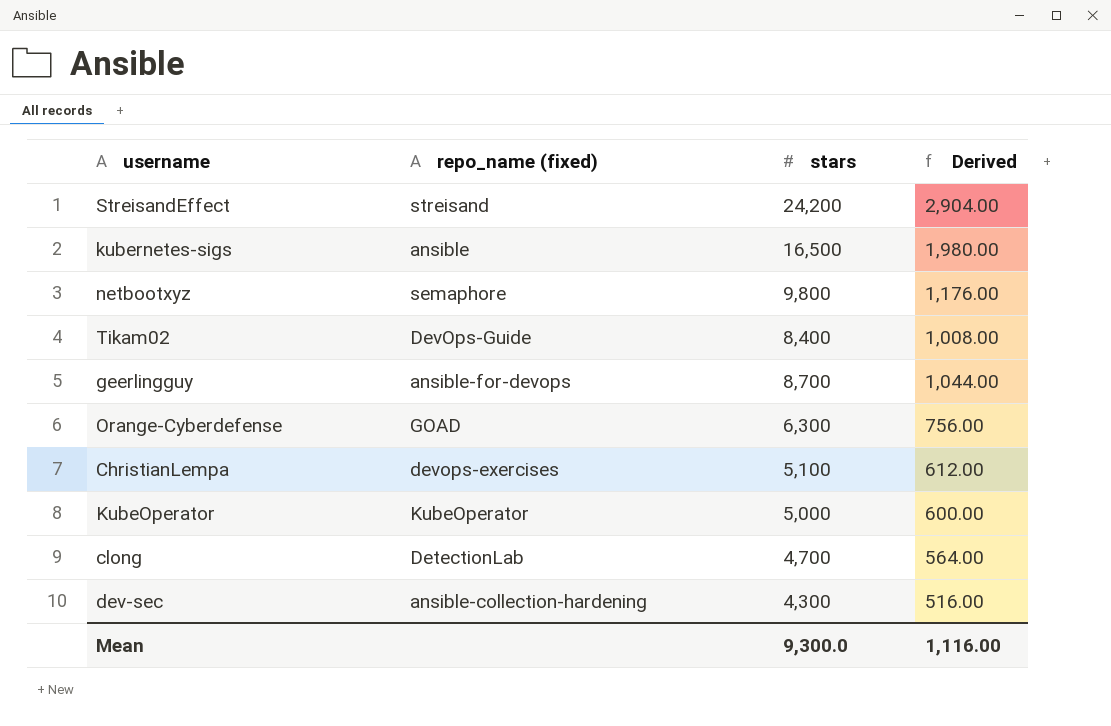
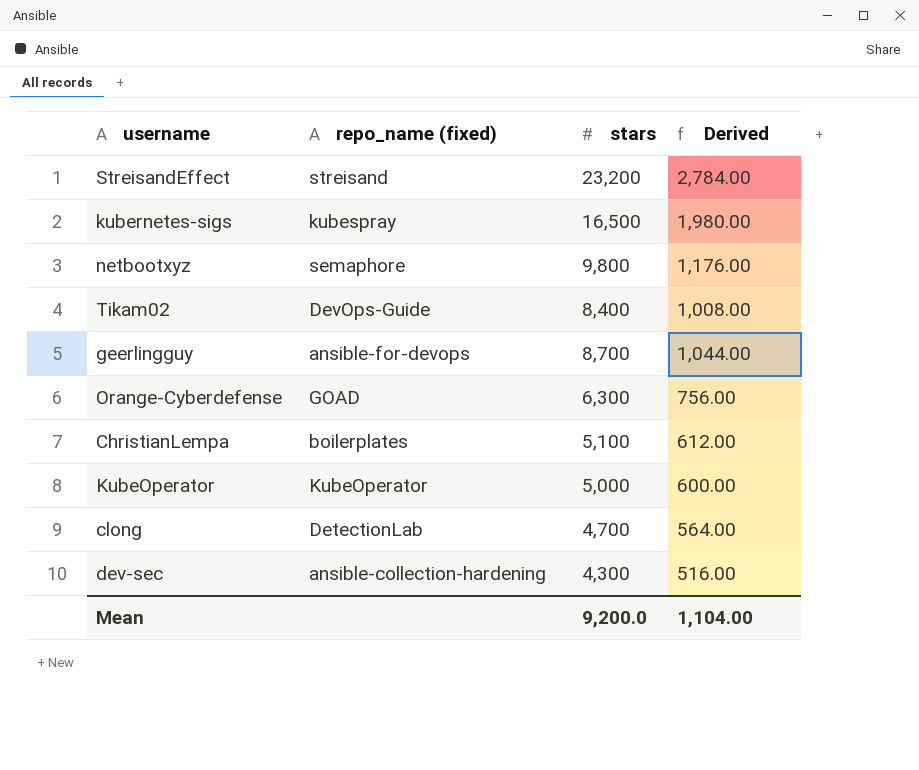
StreisandEffect | stars: 24,200 -> 23,200
StreisandEffect | Derived: 2,904.00 -> 2,784.00
kubernetes-sigs | repo_name (fixed): ansible -> kubespray
ChristianLempa | repo_name (fixed): devops-exercises -> boilerplates
Mean | stars: 9,300.0 -> 9,200.0
Mean | Derived: 1,116.00 -> 1,104.00

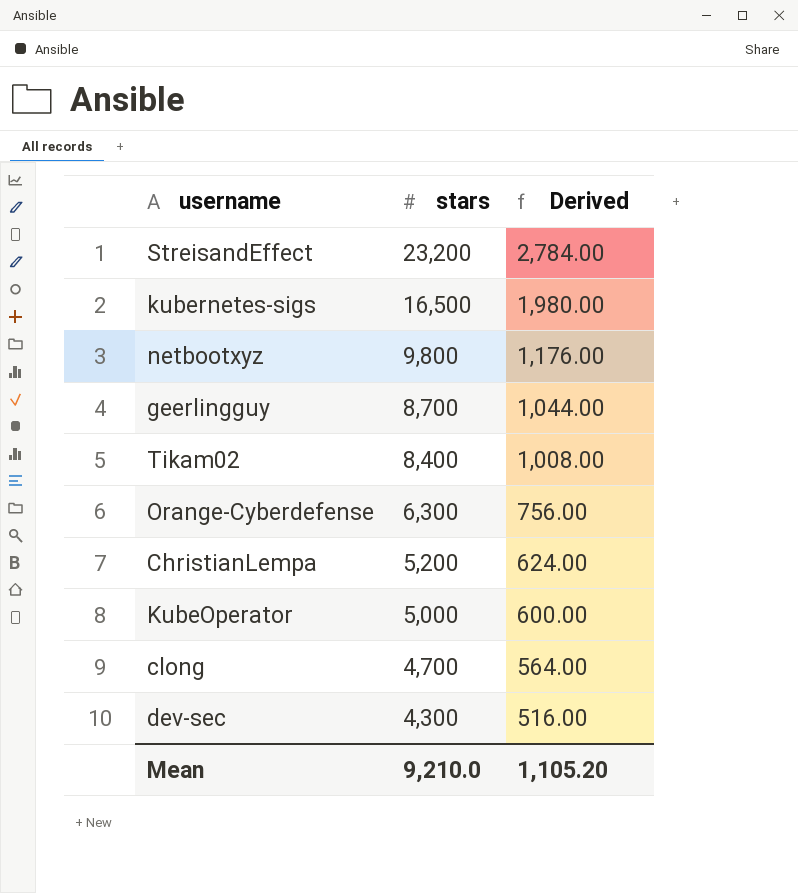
row order: none -> stars descending
column repo_name (fixed) | position: 2 -> none
ChristianLempa | stars: 5,100 -> 5,200
ChristianLempa | Derived: 612.00 -> 624.00
Mean | stars: 9,200.0 -> 9,210.0
Mean | Derived: 1,104.00 -> 1,105.20

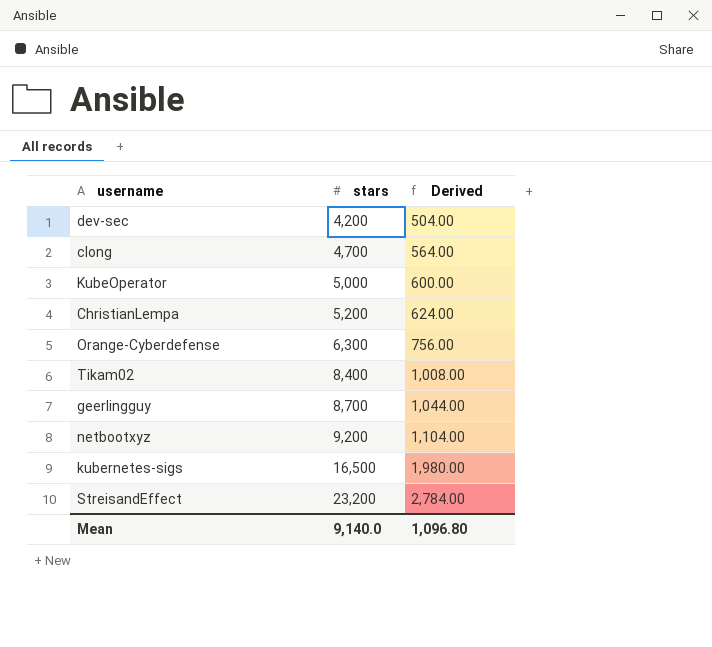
row order: stars descending -> stars ascending
dev-sec | stars: 4,300 -> 4,200
dev-sec | Derived: 516.00 -> 504.00
netbootxyz | stars: 9,800 -> 9,200
netbootxyz | Derived: 1,176.00 -> 1,104.00
Mean | stars: 9,210.0 -> 9,140.0
Mean | Derived: 1,105.20 -> 1,096.80

